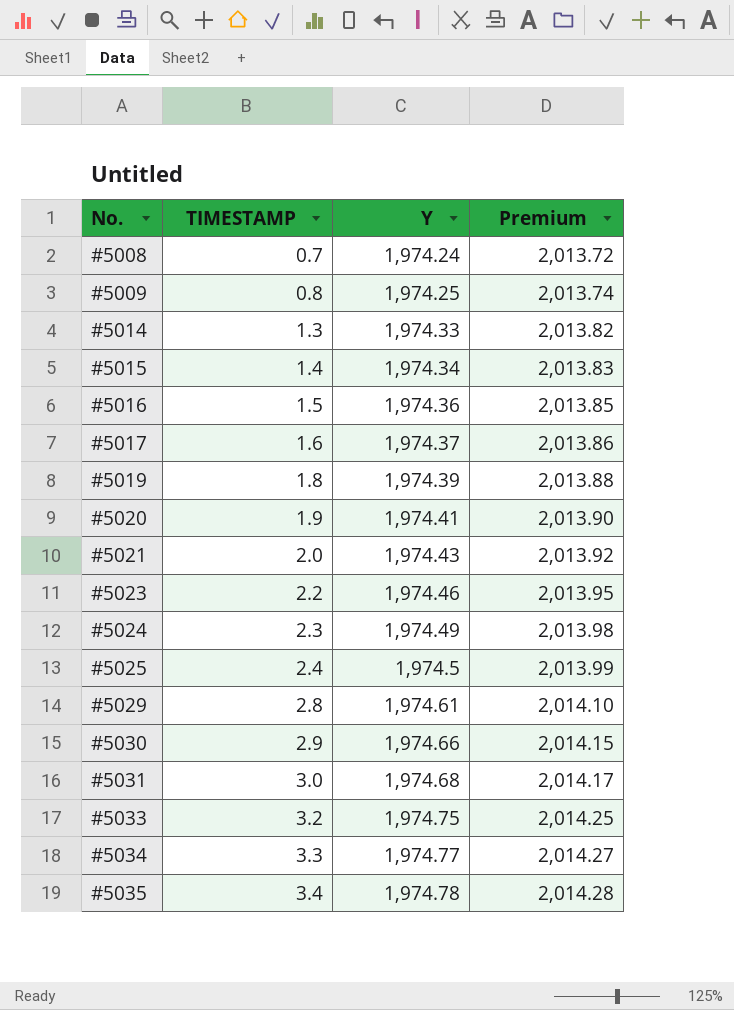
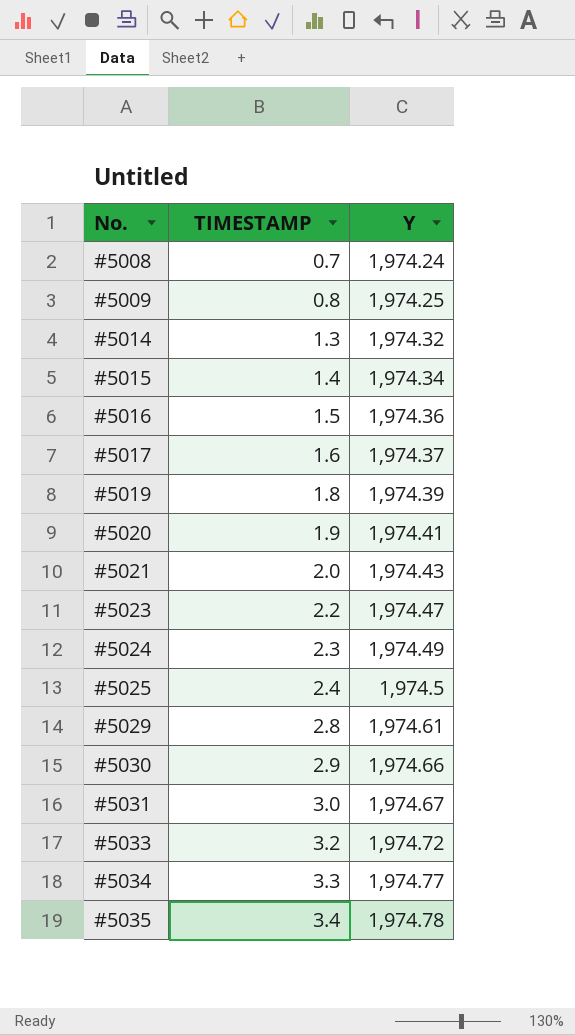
column Premium | formula: [Y] * 1.02 -> none
#5014 | Y: 1,974.33 -> 1,974.32
#5023 | Y: 1,974.46 -> 1,974.47
#5031 | Y: 1,974.68 -> 1,974.67
#5033 | Y: 1,974.75 -> 1,974.72

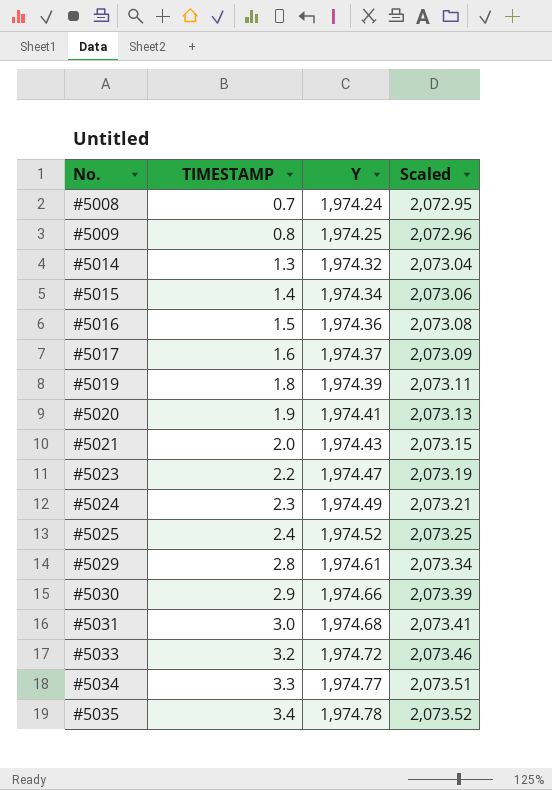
column Scaled | formula: none -> [Y] * 1.05
#5025 | Y: 1,974.5 -> 1,974.52
#5031 | Y: 1,974.67 -> 1,974.68

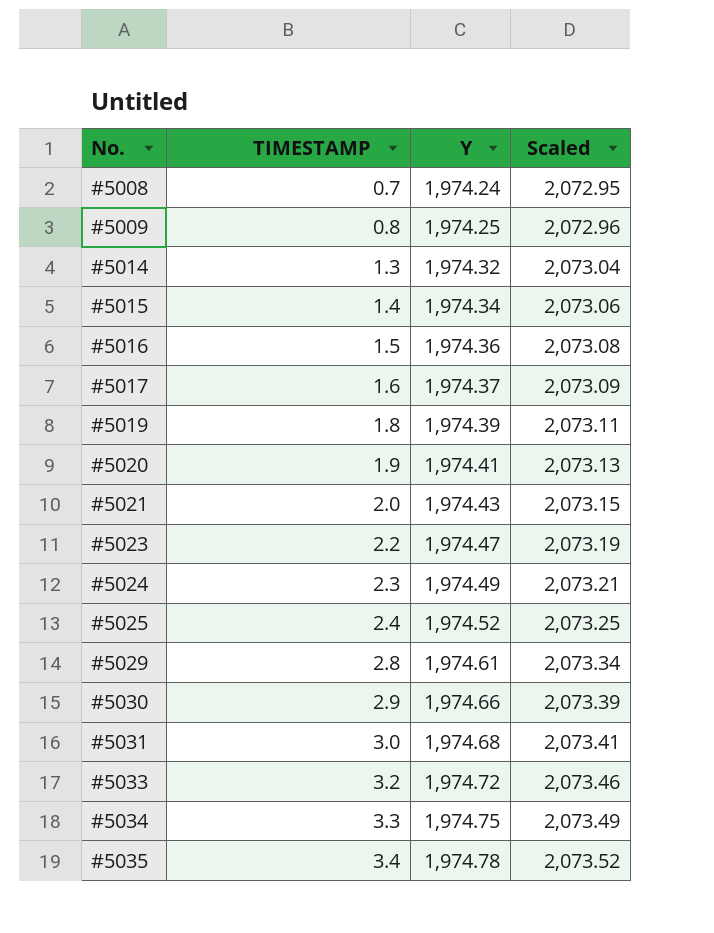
#5034 | Y: 1,974.77 -> 1,974.75
#5034 | Scaled: 2,073.51 -> 2,073.49

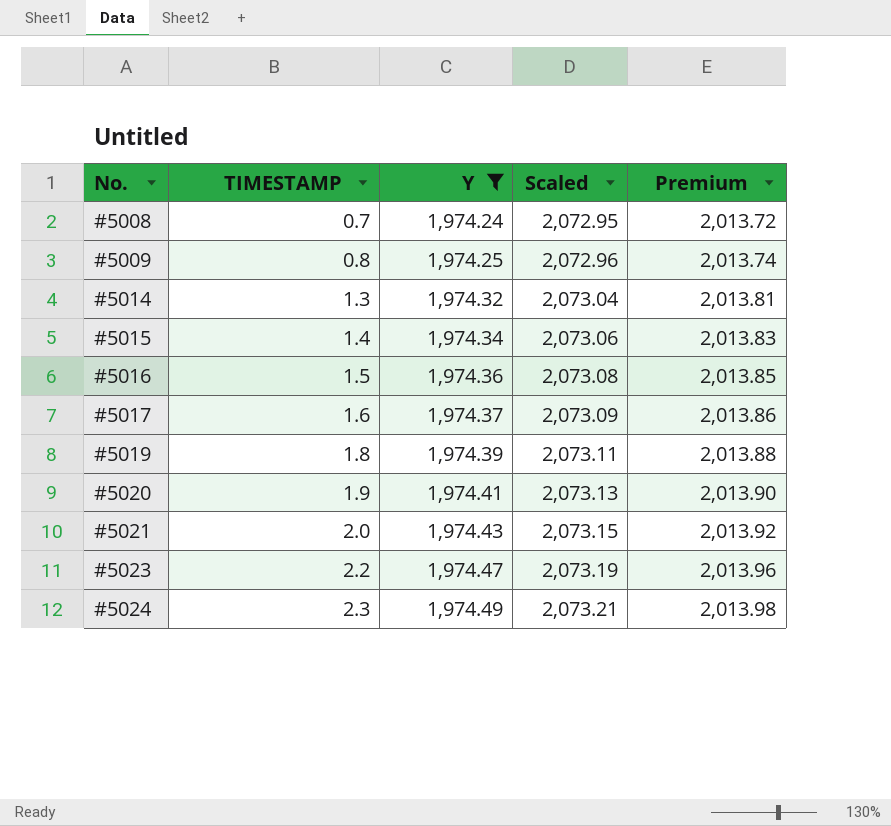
filter: none -> Y <= 1,974.49
column Premium | formula: none -> [Y] * 1.02

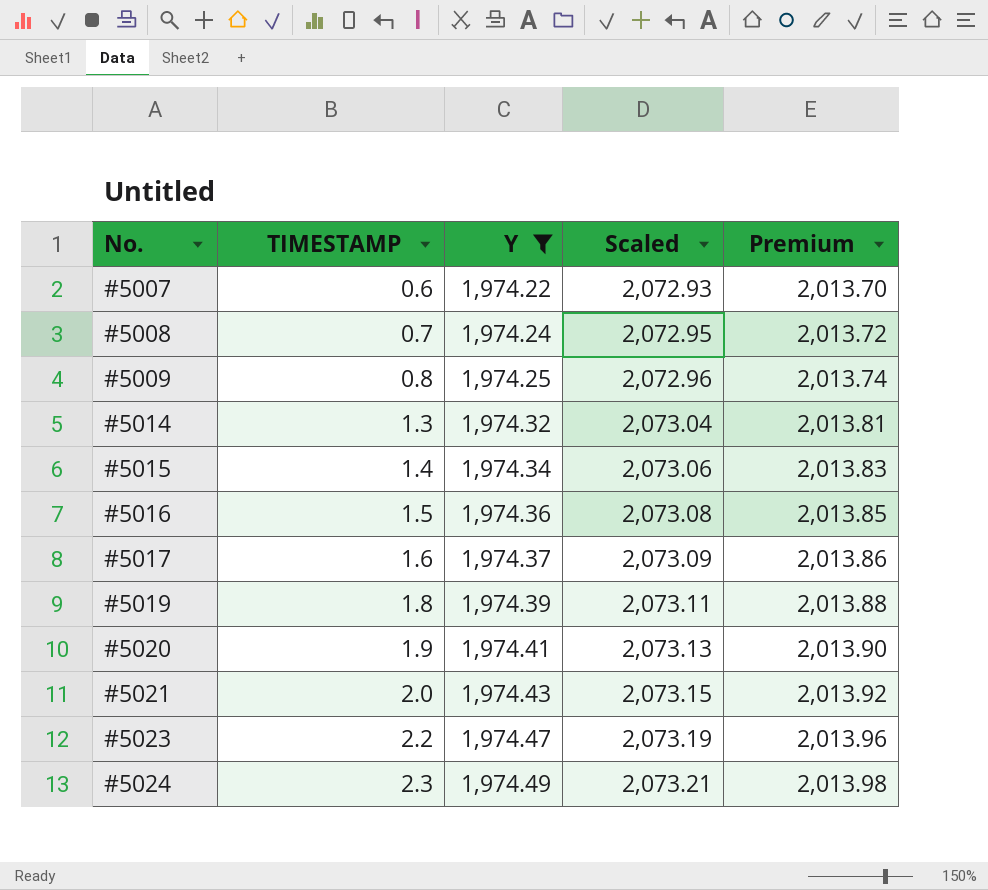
row #5007: none -> 0.6 | 1,974.22 | 2,072.93 | 2,013.70

